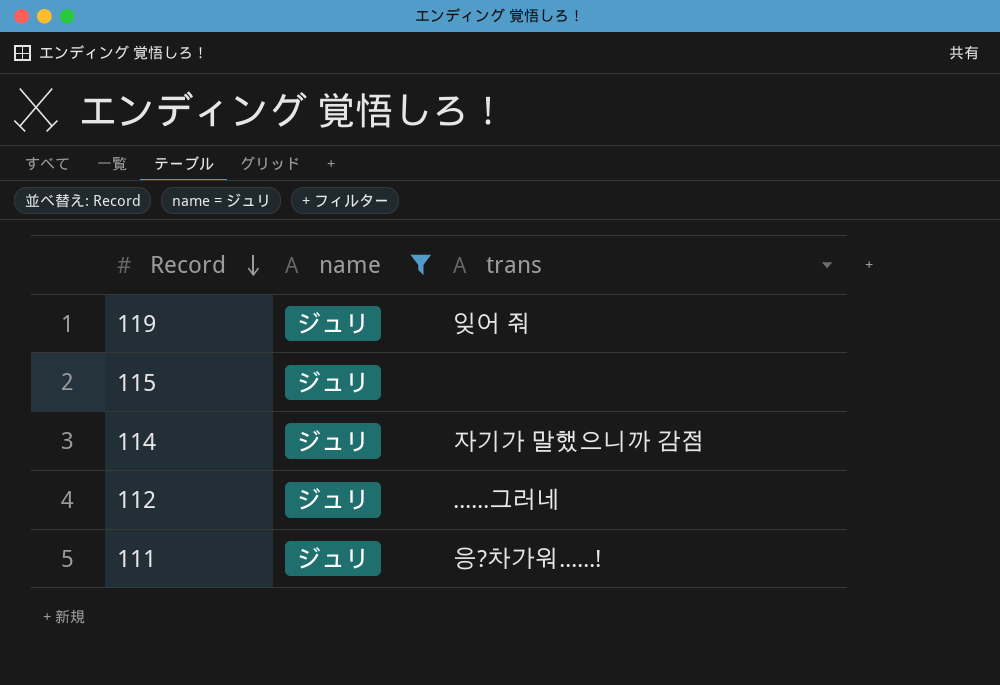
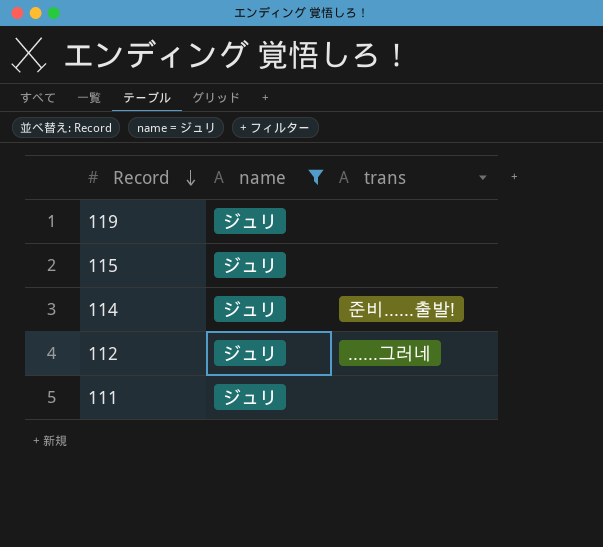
119 | trans: 잊어 줘 -> none
114 | trans: 자기가 말했으니까 감점 -> 준비......출발!
111 | trans: 응?차가워......! -> none

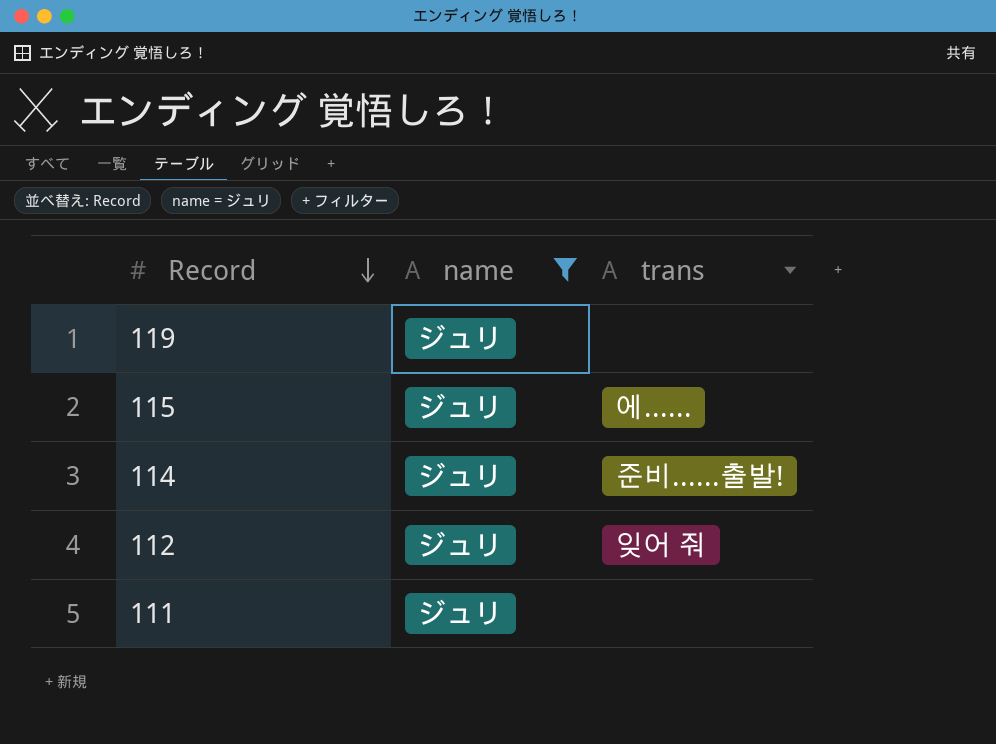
115 | trans: none -> 에......
112 | trans: ......그러네 -> 잊어 줘

